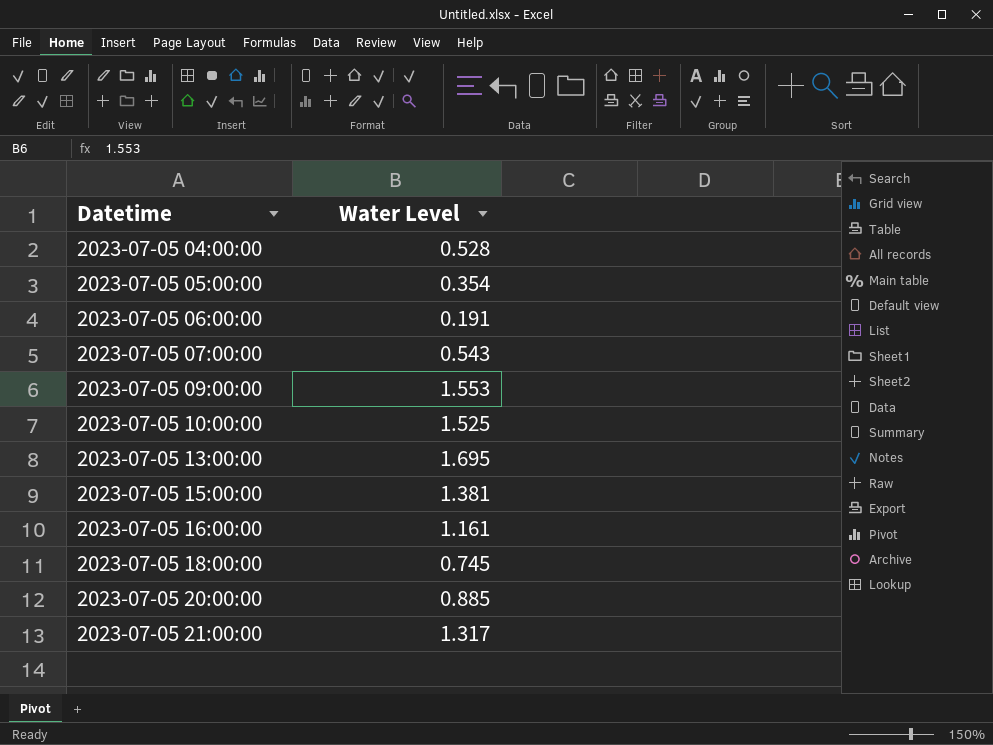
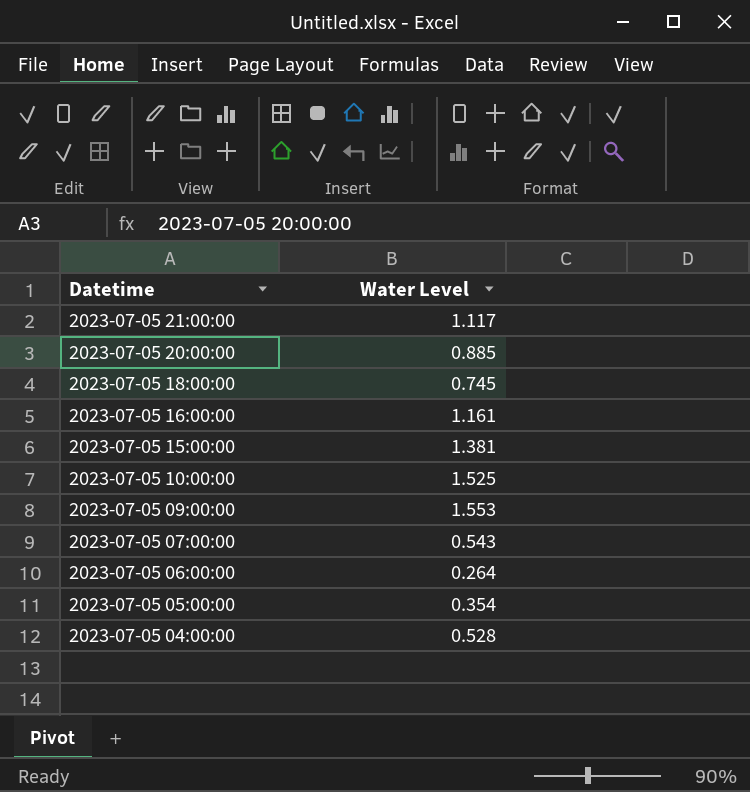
row order: Datetime ascending -> Datetime descending
row 2023-07-05 13:00:00: 1.695 -> none
2023-07-05 21:00:00 | Water Level: 1.317 -> 1.117
2023-07-05 06:00:00 | Water Level: 0.191 -> 0.264

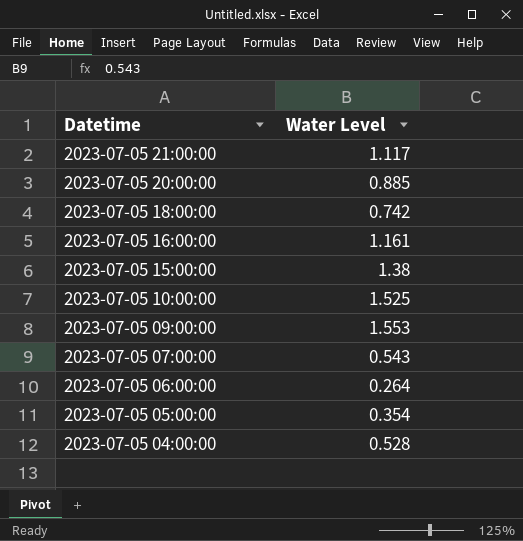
2023-07-05 18:00:00 | Water Level: 0.745 -> 0.742
2023-07-05 15:00:00 | Water Level: 1.381 -> 1.38

